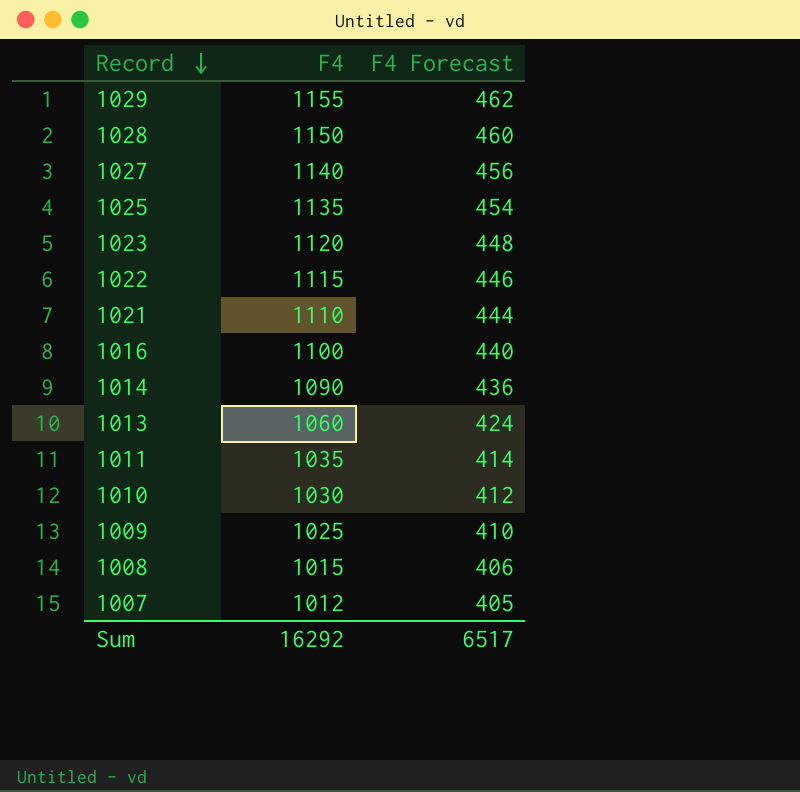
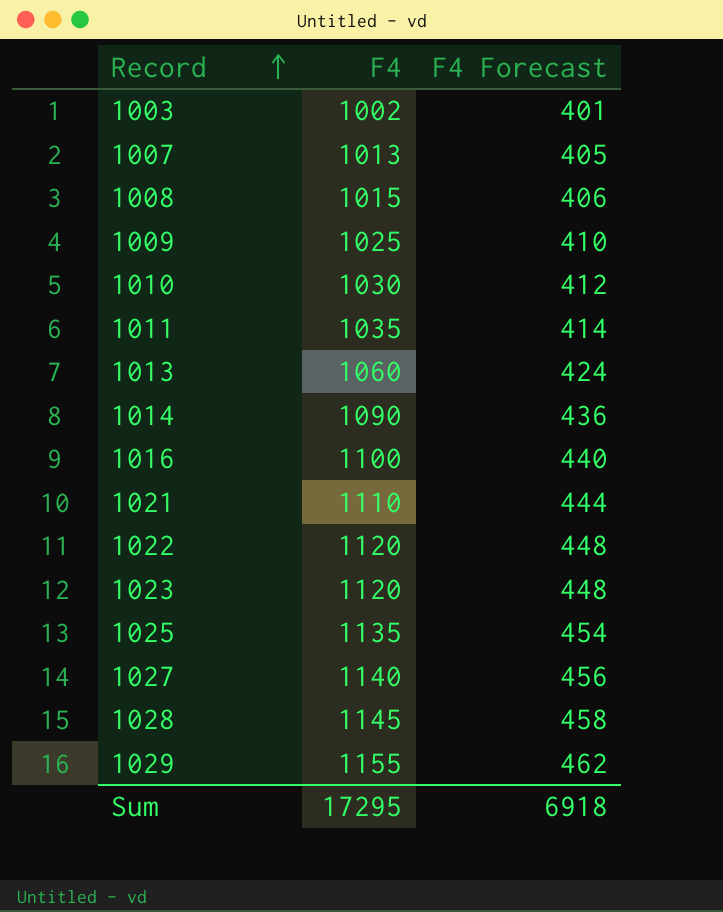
row order: Record descending -> Record ascending
row 1003: none -> 1002 | 401
1007 | F4: 1012 -> 1013
1022 | F4: 1115 -> 1120
1022 | F4 Forecast: 446 -> 448
1028 | F4: 1150 -> 1145
1028 | F4 Forecast: 460 -> 458
Sum | F4: 16292 -> 17295
Sum | F4 Forecast: 6517 -> 6918

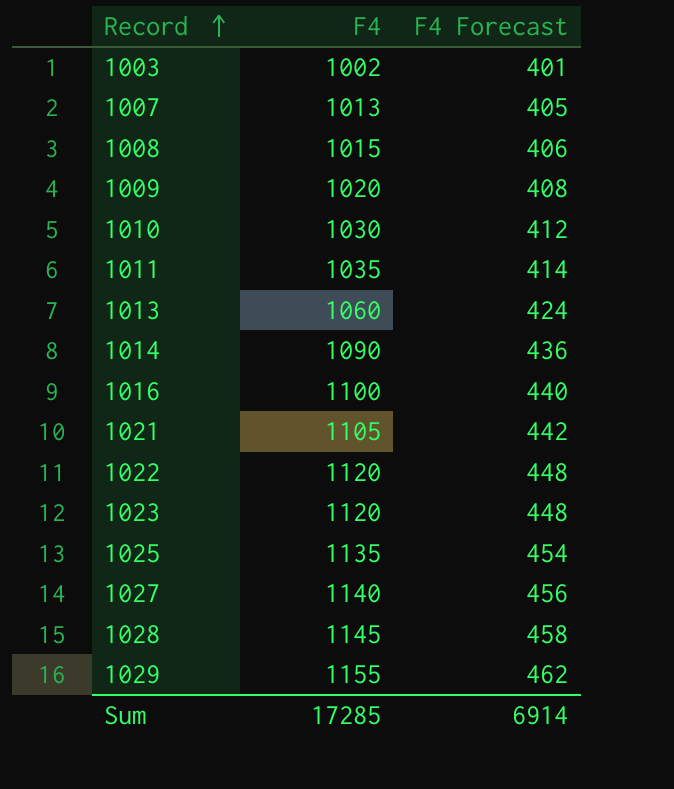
1009 | F4: 1025 -> 1020
1009 | F4 Forecast: 410 -> 408
1021 | F4: 1110 -> 1105
1021 | F4 Forecast: 444 -> 442
Sum | F4: 17295 -> 17285
Sum | F4 Forecast: 6918 -> 6914

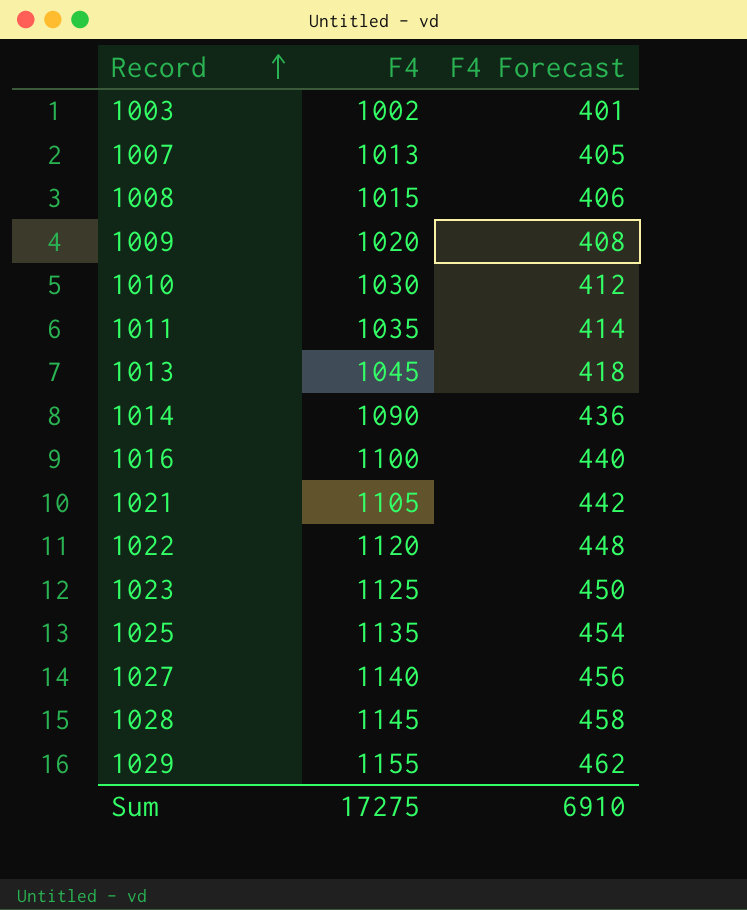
1013 | F4: 1060 -> 1045
1013 | F4 Forecast: 424 -> 418
1023 | F4: 1120 -> 1125
1023 | F4 Forecast: 448 -> 450
Sum | F4: 17285 -> 17275
Sum | F4 Forecast: 6914 -> 6910

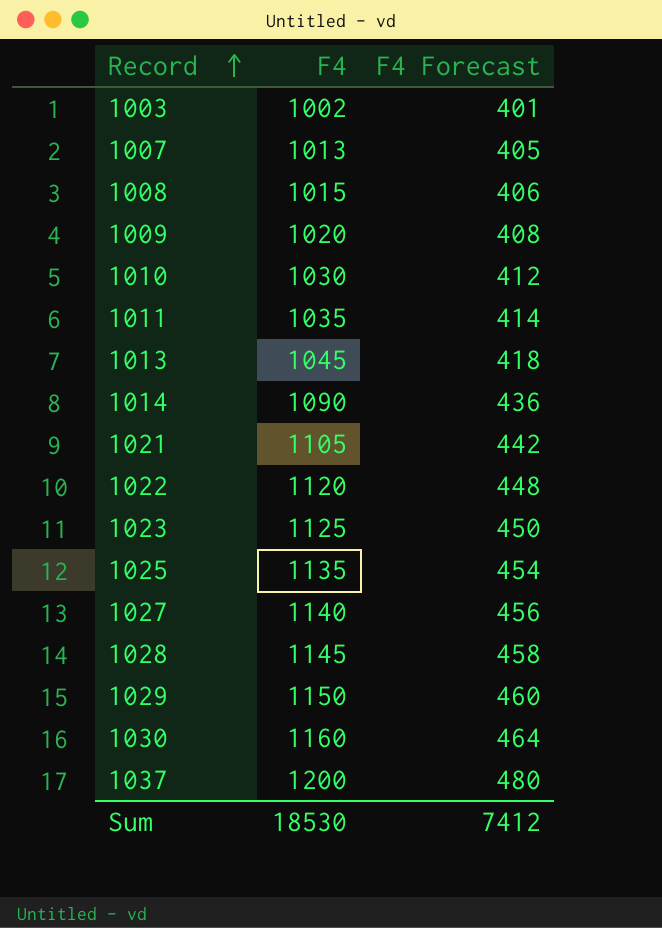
row 1016: 1100 | 440 -> none
1029 | F4: 1155 -> 1150
1029 | F4 Forecast: 462 -> 460
row 1030: none -> 1160 | 464
row 1037: none -> 1200 | 480
Sum | F4: 17275 -> 18530
Sum | F4 Forecast: 6910 -> 7412

